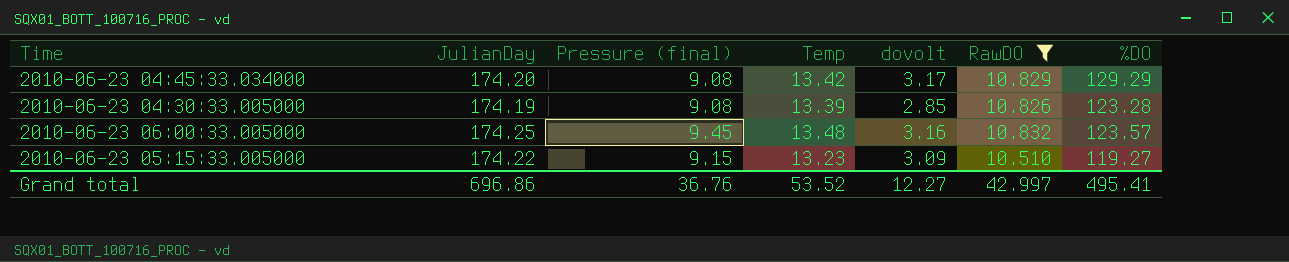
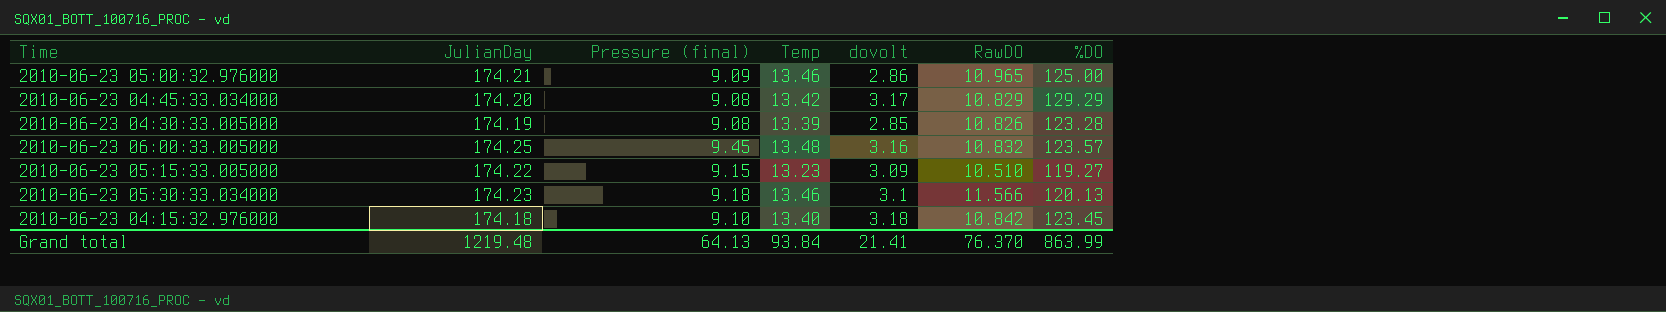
filter: RawDO <= 10.832 -> none
Grand total | JulianDay: 696.86 -> 1219.48
Grand total | Pressure (final): 36.76 -> 64.13
Grand total | Temp: 53.52 -> 93.84
Grand total | dovolt: 12.27 -> 21.41
Grand total | RawDO: 42.997 -> 76.370
Grand total | %DO: 495.41 -> 863.99

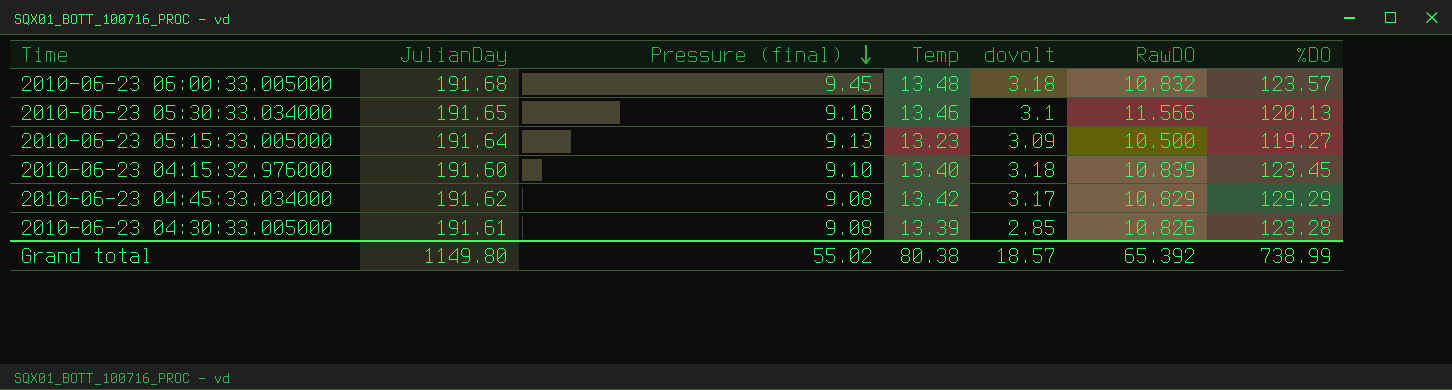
row order: none -> Pressure (final) descending
row 2010-06-23 05:00:32.976000: 174.21 | 9.09 | 13.46 | 2.86 | 10.965 | 125.00 -> none
2010-06-23 06:00:33.005000 | JulianDay: 174.25 -> 191.68
2010-06-23 06:00:33.005000 | dovolt: 3.16 -> 3.18
2010-06-23 05:30:33.034000 | JulianDay: 174.23 -> 191.65
2010-06-23 05:15:33.005000 | JulianDay: 174.22 -> 191.64
2010-06-23 05:15:33.005000 | Pressure (final): 9.15 -> 9.13
2010-06-23 05:15:33.005000 | RawDO: 10.510 -> 10.500
2010-06-23 04:15:32.976000 | JulianDay: 174.18 -> 191.60
2010-06-23 04:15:32.976000 | RawDO: 10.842 -> 10.839
2010-06-23 04:45:33.034000 | JulianDay: 174.20 -> 191.62
2010-06-23 04:30:33.005000 | JulianDay: 174.19 -> 191.61
Grand total | JulianDay: 1219.48 -> 1149.80
Grand total | Pressure (final): 64.13 -> 55.02
Grand total | Temp: 93.84 -> 80.38
Grand total | dovolt: 21.41 -> 18.57
Grand total | RawDO: 76.370 -> 65.392
Grand total | %DO: 863.99 -> 738.99

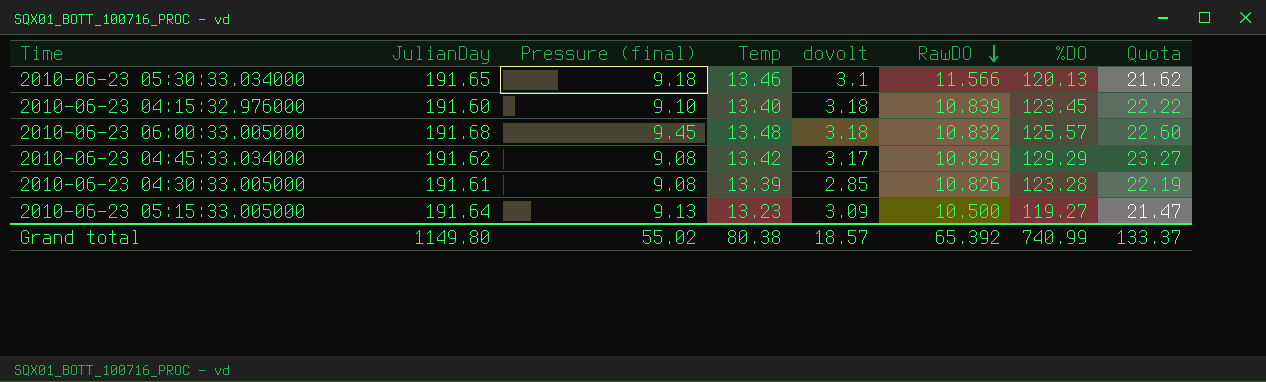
row order: Pressure (final) descending -> RawDO descending
column Quota | formula: none -> [%DO] * 0.18
2010-06-23 06:00:33.005000 | %DO: 123.57 -> 125.57
Grand total | %DO: 738.99 -> 740.99

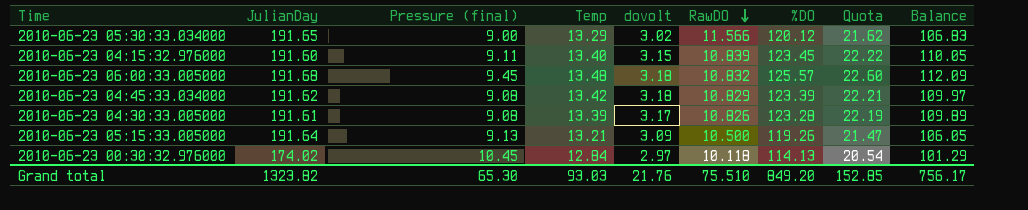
column Balance | formula: none -> [%DO] - [Temp]
2010-06-23 05:30:33.034000 | Pressure (final): 9.18 -> 9.00
2010-06-23 05:30:33.034000 | Temp: 13.46 -> 13.29
2010-06-23 05:30:33.034000 | dovolt: 3.1 -> 3.02
2010-06-23 05:30:33.034000 | %DO: 120.13 -> 120.12
2010-06-23 04:15:32.976000 | Pressure (final): 9.10 -> 9.11
2010-06-23 04:15:32.976000 | dovolt: 3.18 -> 3.15
2010-06-23 04:45:33.034000 | dovolt: 3.17 -> 3.18
2010-06-23 04:45:33.034000 | %DO: 129.29 -> 123.39
2010-06-23 04:45:33.034000 | Quota: 23.27 -> 22.21
2010-06-23 04:30:33.005000 | dovolt: 2.85 -> 3.17
2010-06-23 05:15:33.005000 | Temp: 13.23 -> 13.21
2010-06-23 05:15:33.005000 | %DO: 119.27 -> 119.26
row 2010-06-23 00:30:32.976000: none -> 174.02 | 10.45 | 12.84 | 2.97 | 10.118 | 114.13 | 20.54 | 101.29
Grand total | JulianDay: 1149.80 -> 1323.82
Grand total | Pressure (final): 55.02 -> 65.30
Grand total | Temp: 80.38 -> 93.03
Grand total | dovolt: 18.57 -> 21.76
Grand total | RawDO: 65.392 -> 75.510
Grand total | %DO: 740.99 -> 849.20
Grand total | Quota: 133.37 -> 152.85

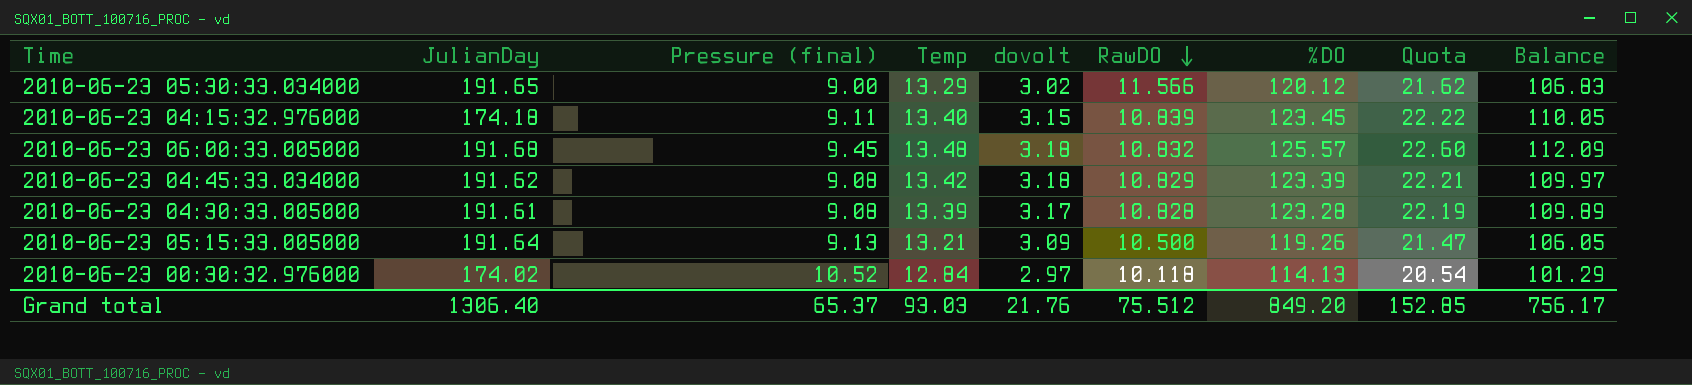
2010-06-23 04:15:32.976000 | JulianDay: 191.60 -> 174.18
2010-06-23 04:30:33.005000 | RawDO: 10.826 -> 10.828
2010-06-23 00:30:32.976000 | Pressure (final): 10.45 -> 10.52
Grand total | JulianDay: 1323.82 -> 1306.40
Grand total | Pressure (final): 65.30 -> 65.37
Grand total | RawDO: 75.510 -> 75.512

